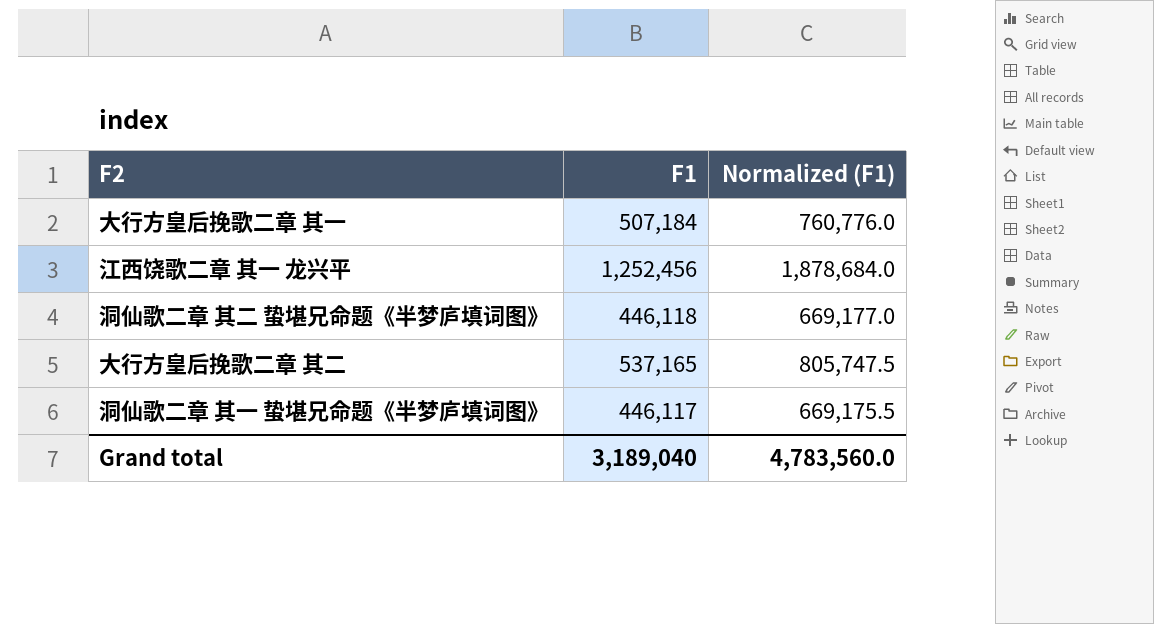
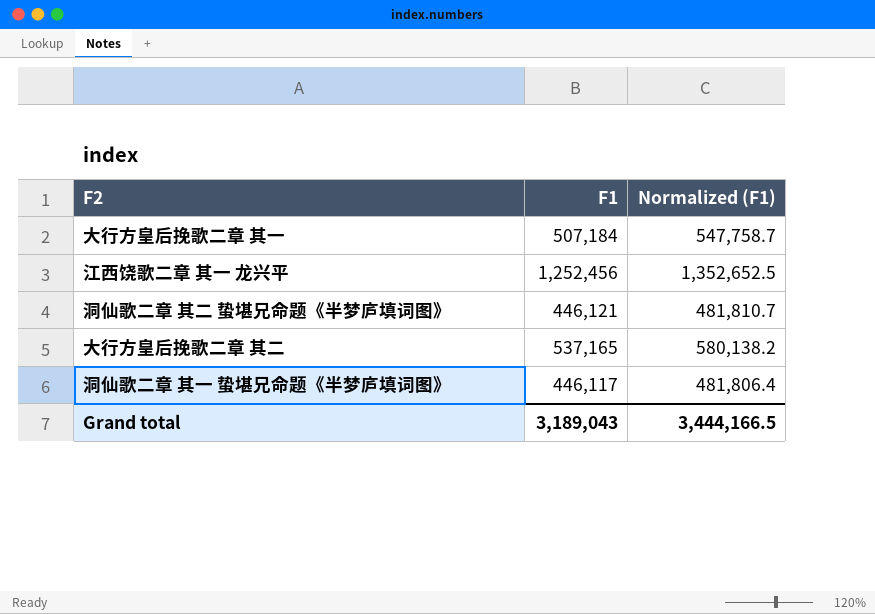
column Normalized (F1) | formula: [F1] * 1.5 -> [F1] * 1.08
洞仙歌二章 其二 蛰堪兄命题《半梦庐填词图》 | F1: 446,118 -> 446,121
Grand total | F1: 3,189,040 -> 3,189,043
Grand total | Normalized (F1): 4,783,560.0 -> 3,444,166.5

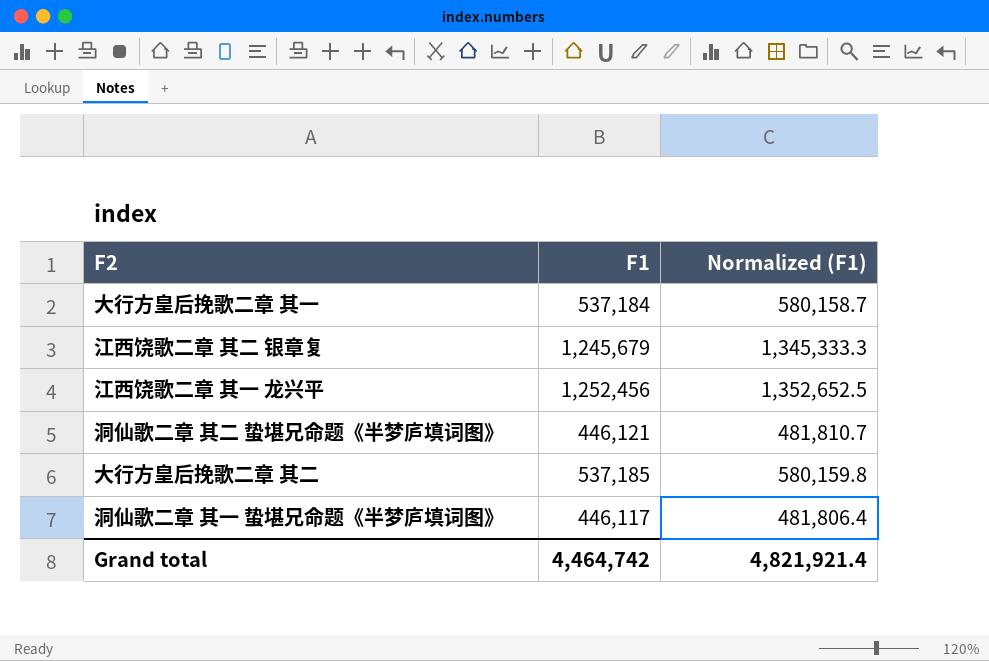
大行方皇后挽歌二章 其一 | F1: 507,184 -> 537,184
大行方皇后挽歌二章 其一 | Normalized (F1): 547,758.7 -> 580,158.7
row 江西饶歌二章 其二 银章复: none -> 1,245,679 | 1,345,333.3
大行方皇后挽歌二章 其二 | F1: 537,165 -> 537,185
大行方皇后挽歌二章 其二 | Normalized (F1): 580,138.2 -> 580,159.8
Grand total | F1: 3,189,043 -> 4,464,742
Grand total | Normalized (F1): 3,444,166.5 -> 4,821,921.4

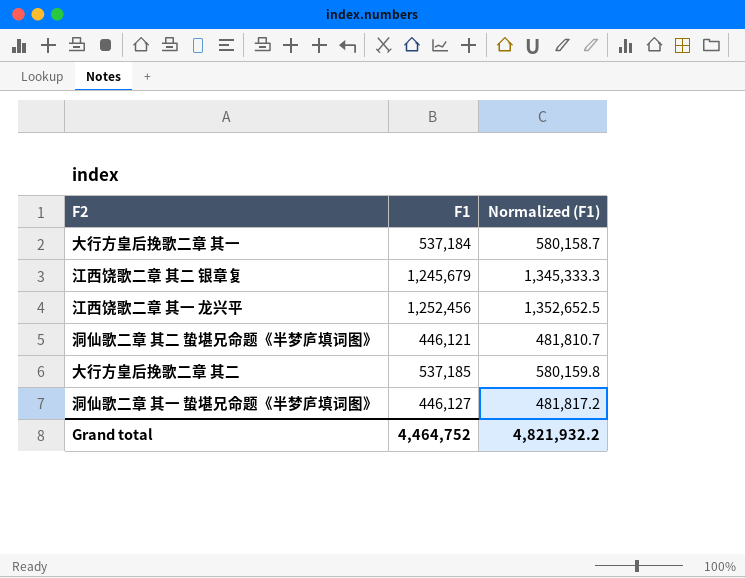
洞仙歌二章 其一 蛰堪兄命题《半梦庐填词图》 | F1: 446,117 -> 446,127
洞仙歌二章 其一 蛰堪兄命题《半梦庐填词图》 | Normalized (F1): 481,806.4 -> 481,817.2
Grand total | F1: 4,464,742 -> 4,464,752
Grand total | Normalized (F1): 4,821,921.4 -> 4,821,932.2

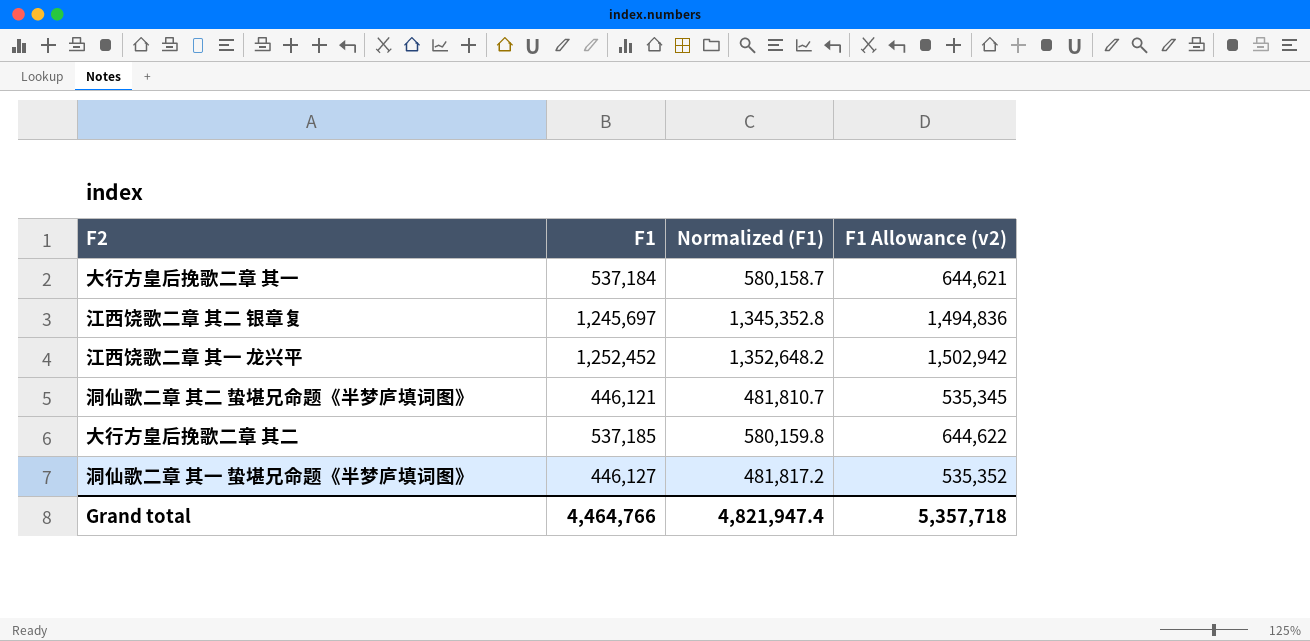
column F1 Allowance (v2) | formula: none -> [F1] * 1.2
江西饶歌二章 其二 银章复 | F1: 1,245,679 -> 1,245,697
江西饶歌二章 其二 银章复 | Normalized (F1): 1,345,333.3 -> 1,345,352.8
江西饶歌二章 其一 龙兴平 | F1: 1,252,456 -> 1,252,452
江西饶歌二章 其一 龙兴平 | Normalized (F1): 1,352,652.5 -> 1,352,648.2
Grand total | F1: 4,464,752 -> 4,464,766
Grand total | Normalized (F1): 4,821,932.2 -> 4,821,947.4

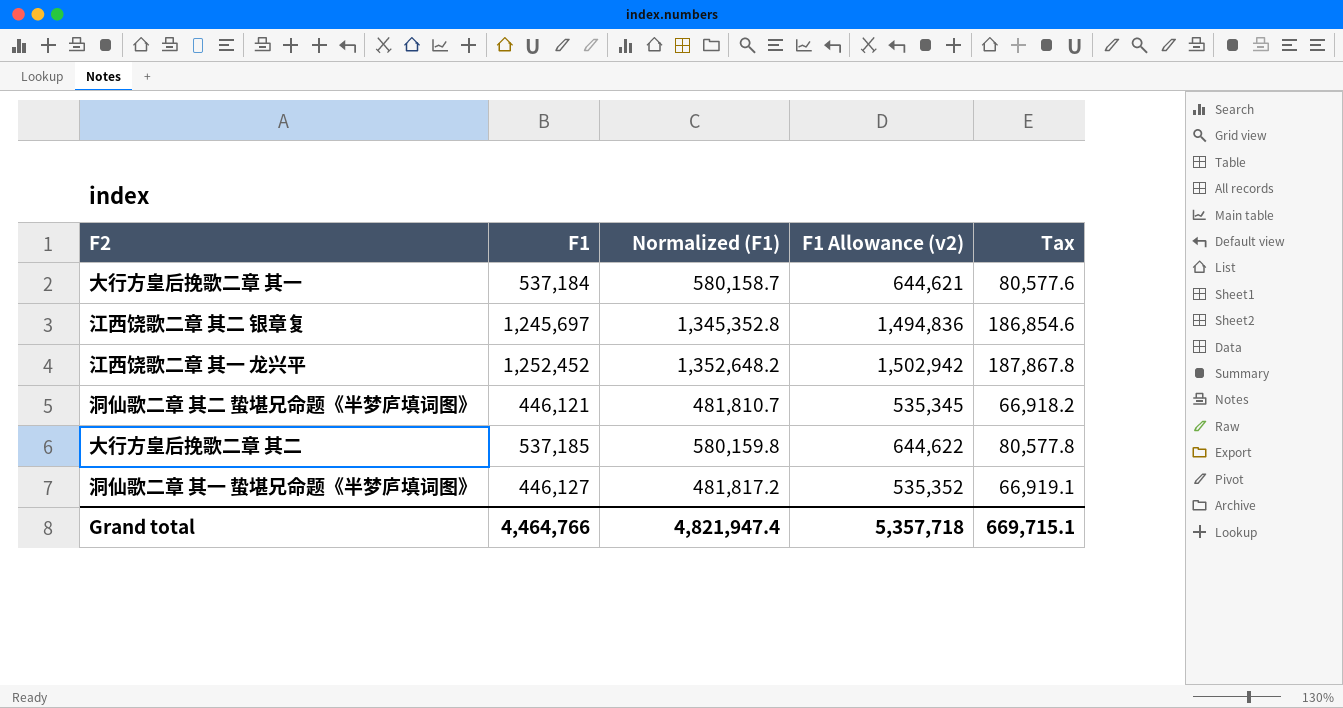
column Tax | formula: none -> [F1] * 0.15

